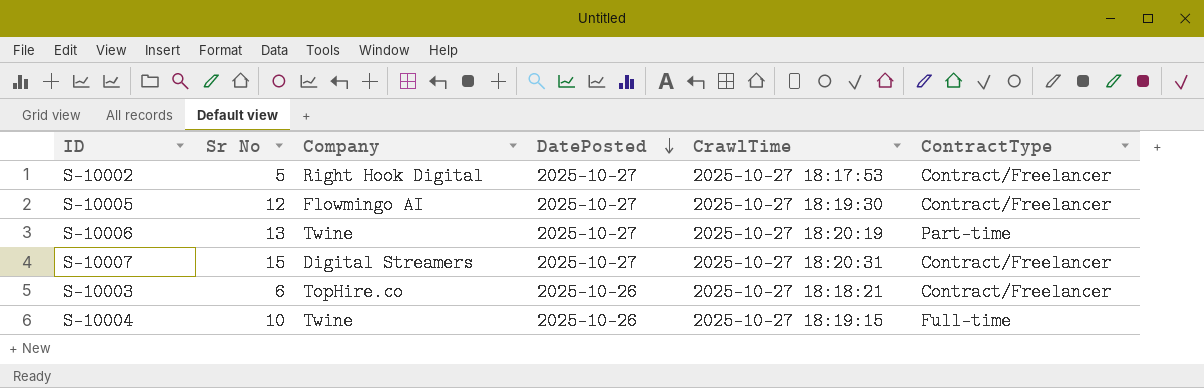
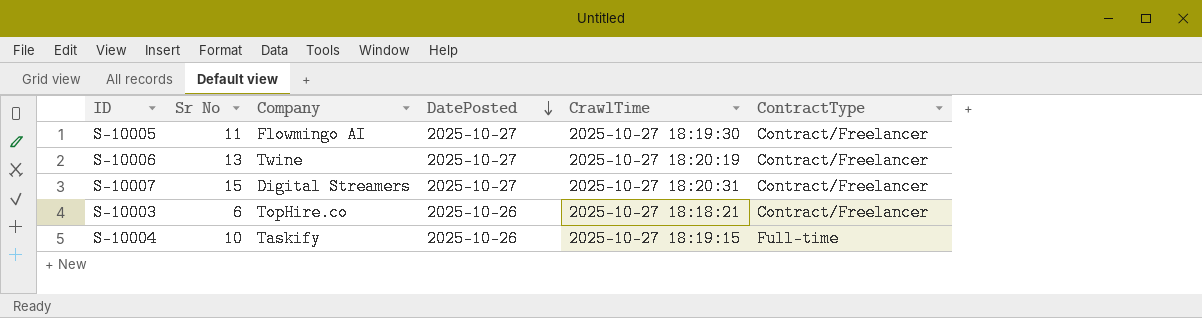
row S-10002: 5 | Right Hook Digital | 2025-10-27 | 2025-10-27 18:17:53 | Contract/Freelancer -> none
S-10005 | Sr No: 12 -> 11
S-10006 | ContractType: Part-time -> Contract/Freelancer
S-10004 | Company: Twine -> Taskify

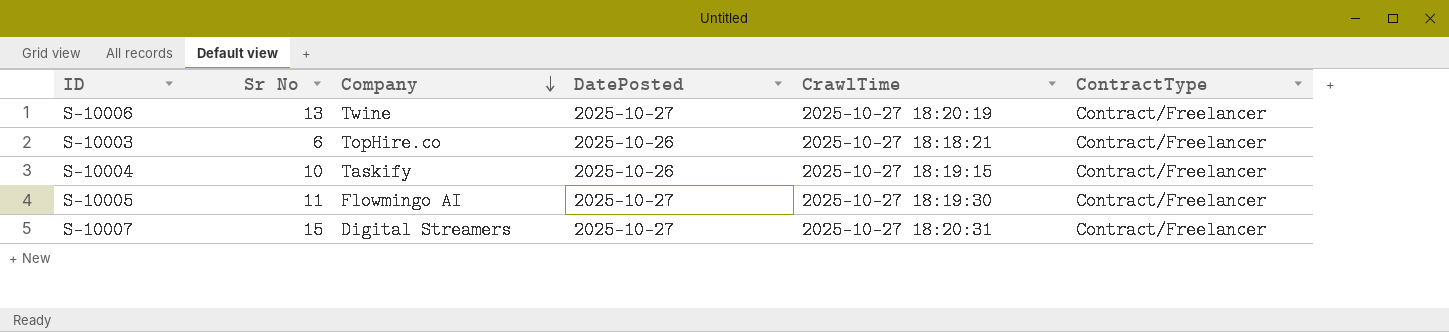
row order: DatePosted descending -> Company descending
S-10004 | ContractType: Full-time -> Contract/Freelancer

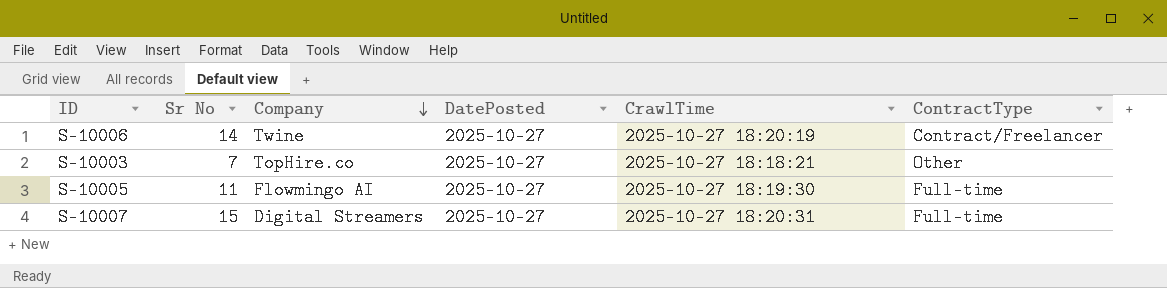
row S-10004: 10 | Taskify | 2025-10-26 | 2025-10-27 18:19:15 | Contract/Freelancer -> none
S-10006 | Sr No: 13 -> 14
S-10003 | Sr No: 6 -> 7
S-10003 | DatePosted: 2025-10-26 -> 2025-10-27
S-10003 | ContractType: Contract/Freelancer -> Other
S-10005 | ContractType: Contract/Freelancer -> Full-time
S-10007 | ContractType: Contract/Freelancer -> Full-time

